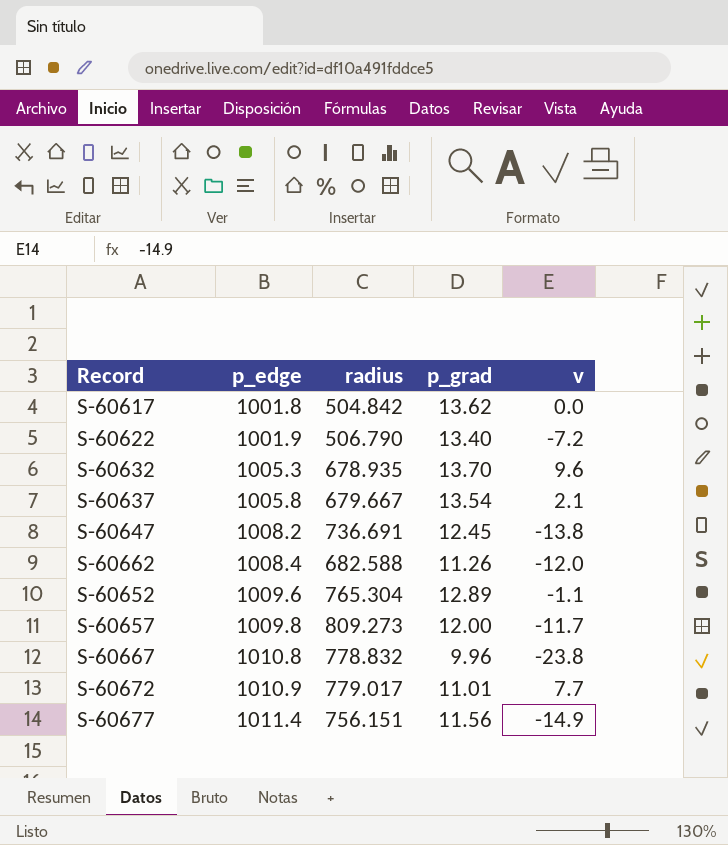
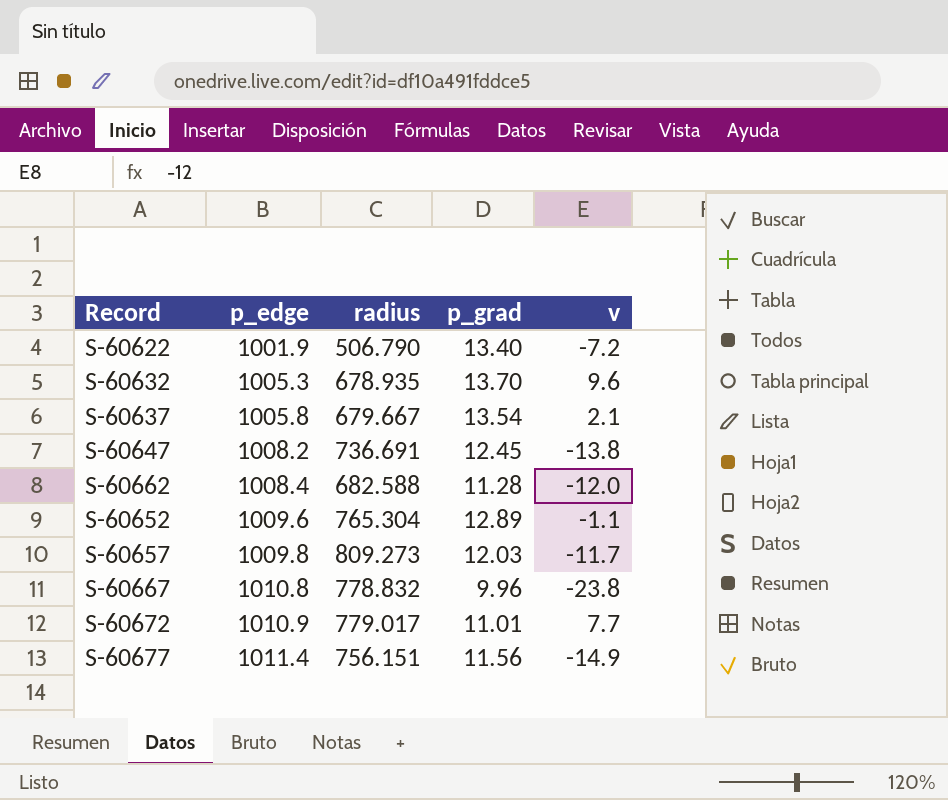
row S-60617: 1001.8 | 504.842 | 13.62 | 0.0 -> none
S-60662 | p_grad: 11.26 -> 11.28
S-60657 | p_grad: 12.00 -> 12.03

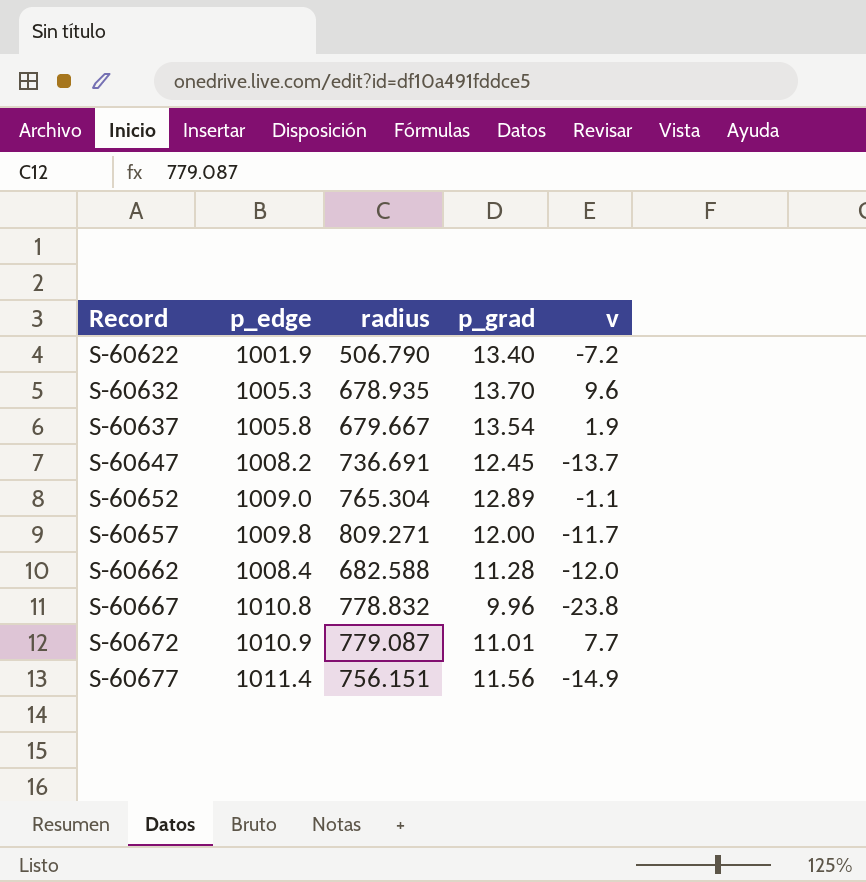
row order: p_edge ascending -> Record ascending
S-60637 | v: 2.1 -> 1.9
S-60647 | v: -13.8 -> -13.7
S-60652 | p_edge: 1009.6 -> 1009.0
S-60657 | radius: 809.273 -> 809.271
S-60657 | p_grad: 12.03 -> 12.00
S-60672 | radius: 779.017 -> 779.087

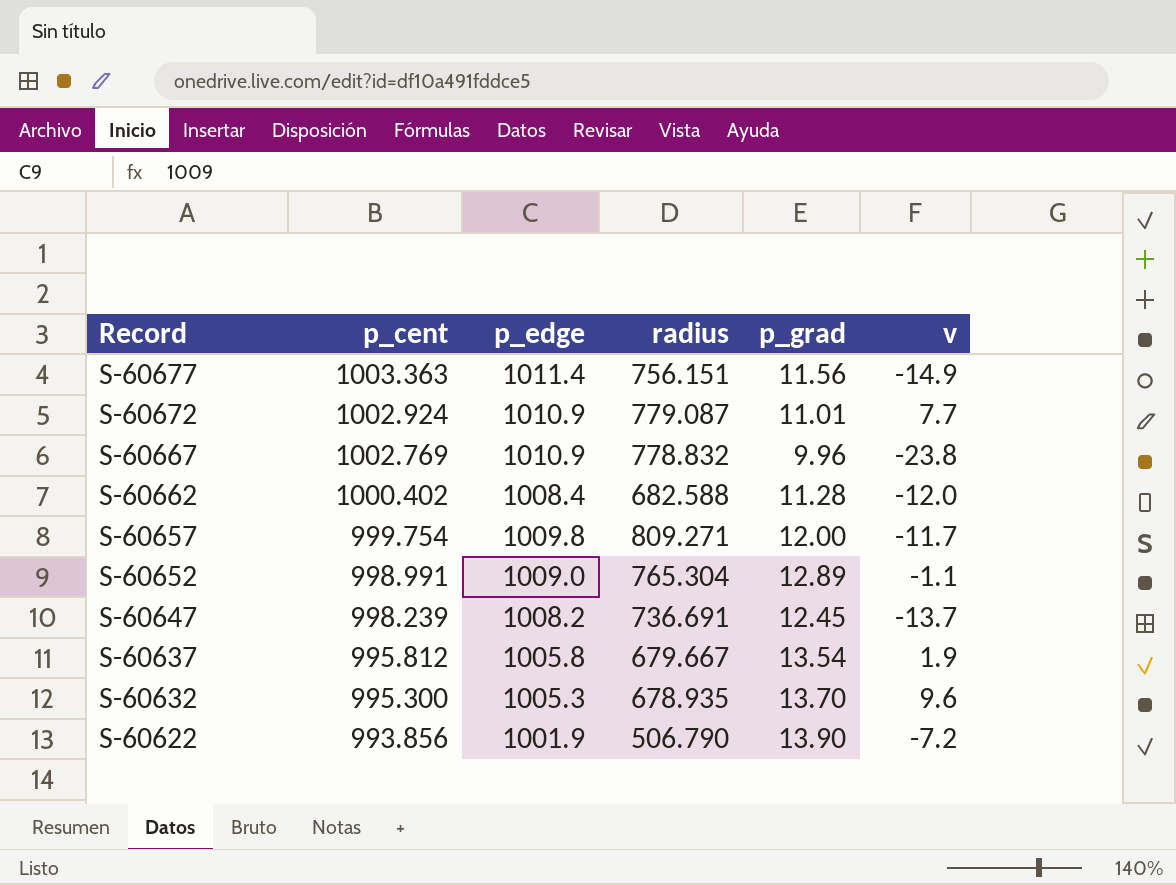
row order: Record ascending -> Record descending
column p_cent | position: none -> 2
S-60667 | p_edge: 1010.8 -> 1010.9
S-60622 | p_grad: 13.40 -> 13.90

